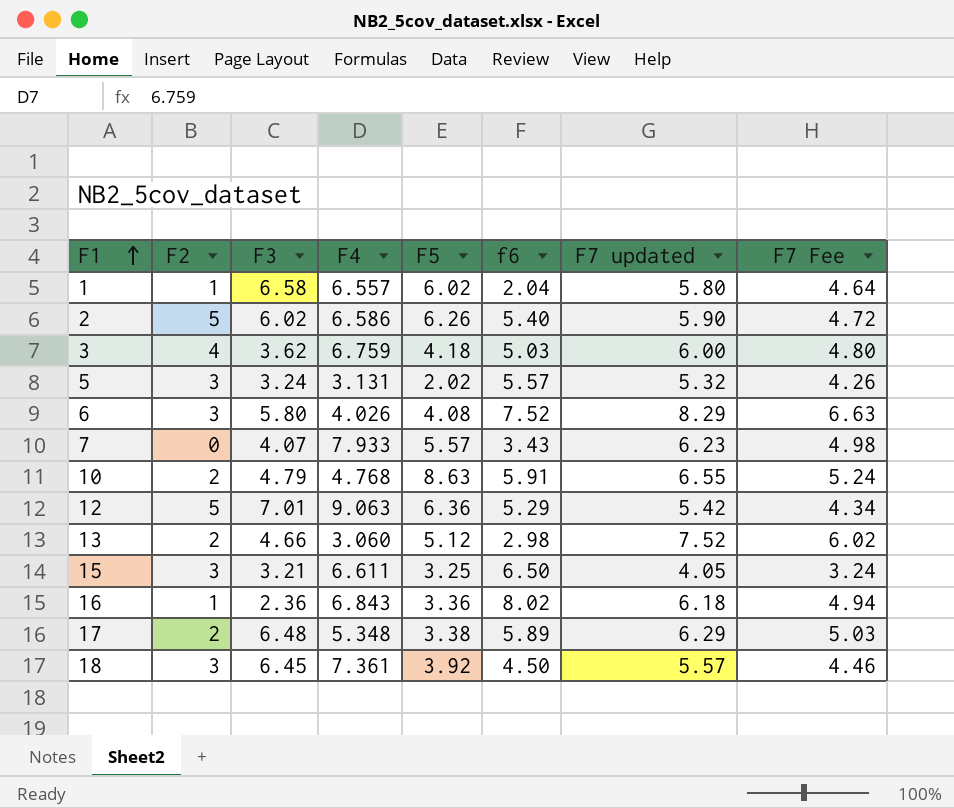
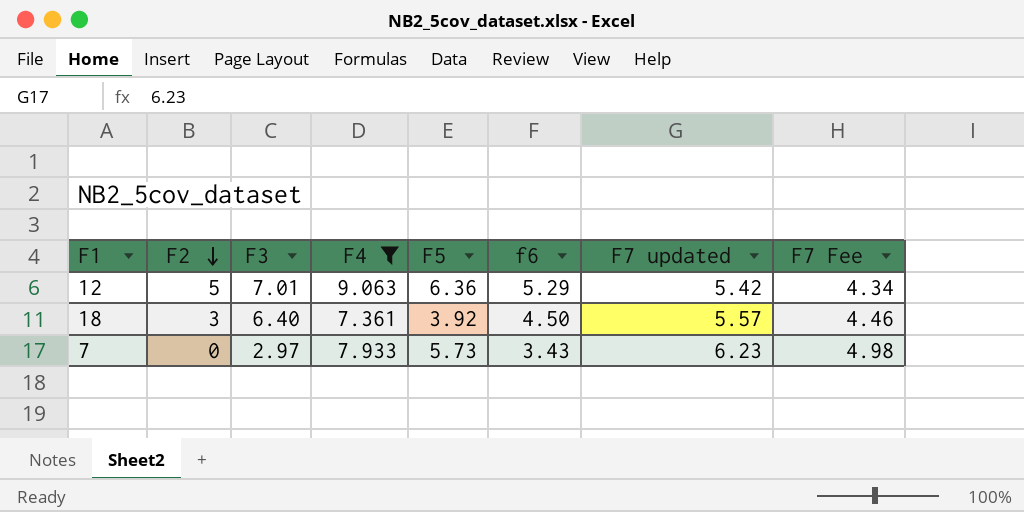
filter: none -> F4 >= 7.361
row order: F1 ascending -> F2 descending
18 | F3: 6.45 -> 6.40
7 | F3: 4.07 -> 2.97
7 | F5: 5.57 -> 5.73

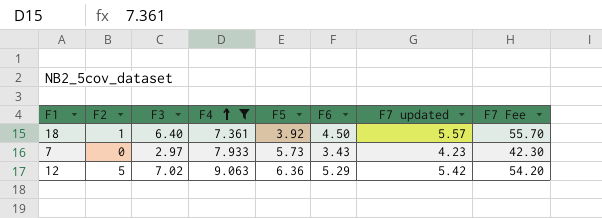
row order: F2 descending -> F4 ascending
column name: f6 -> F6
column F7 Fee | formula: [F7 updated] * 0.8 -> [F7 updated] * 10
18 | F2: 3 -> 1
7 | F7 updated: 6.23 -> 4.23
12 | F3: 7.01 -> 7.02

